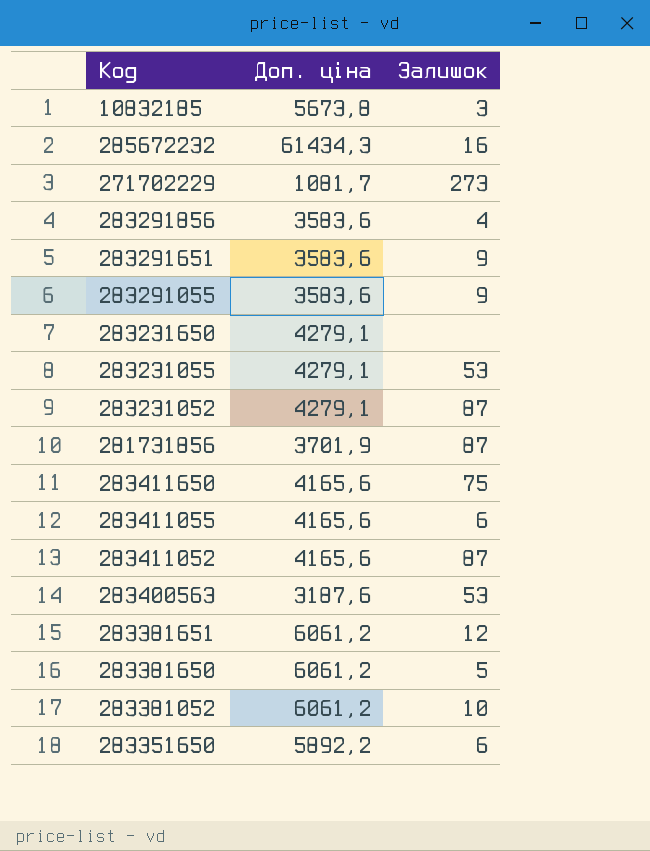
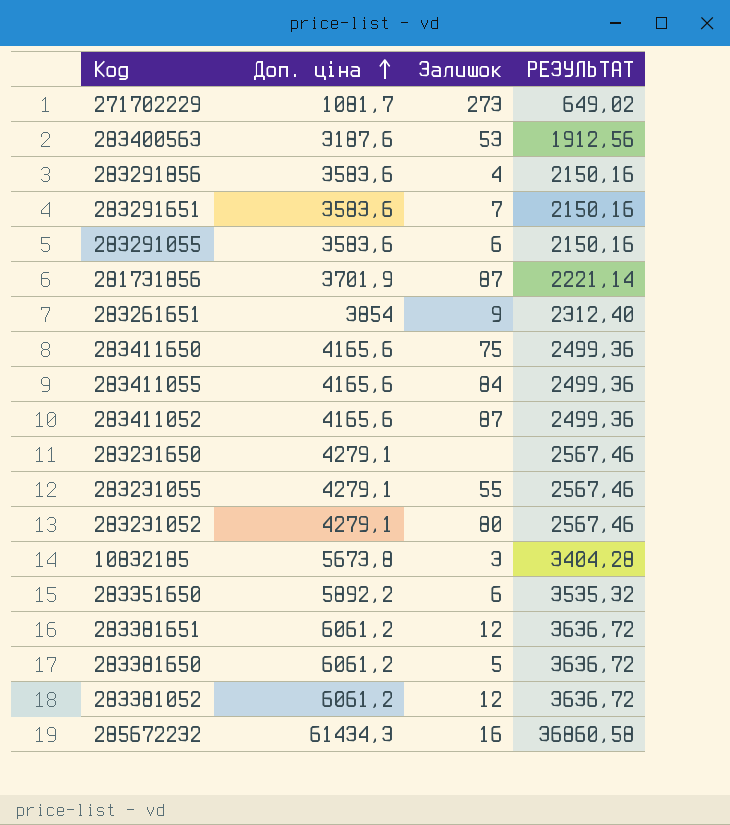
row order: none -> Доп. ціна ascending
column РЕЗУЛЬТАТ | formula: none -> [Доп. ціна] * 0,6
283291651 | Залишок: 9 -> 7
283291055 | Залишок: 9 -> 6
row 283261651: none -> 3854 | 9 | 2312,40
283411055 | Залишок: 6 -> 84
283231055 | Залишок: 53 -> 55
283231052 | Залишок: 87 -> 80
283381052 | Залишок: 10 -> 12

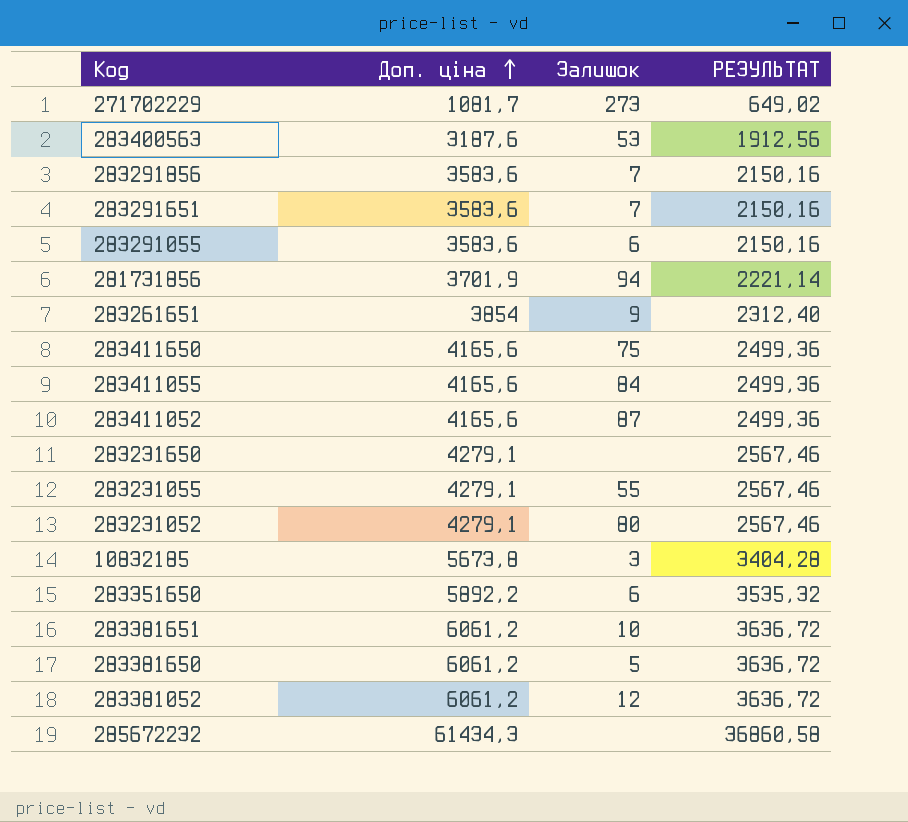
283291856 | Залишок: 4 -> 7
281731856 | Залишок: 87 -> 94
283381651 | Залишок: 12 -> 10
285672232 | Залишок: 16 -> none

